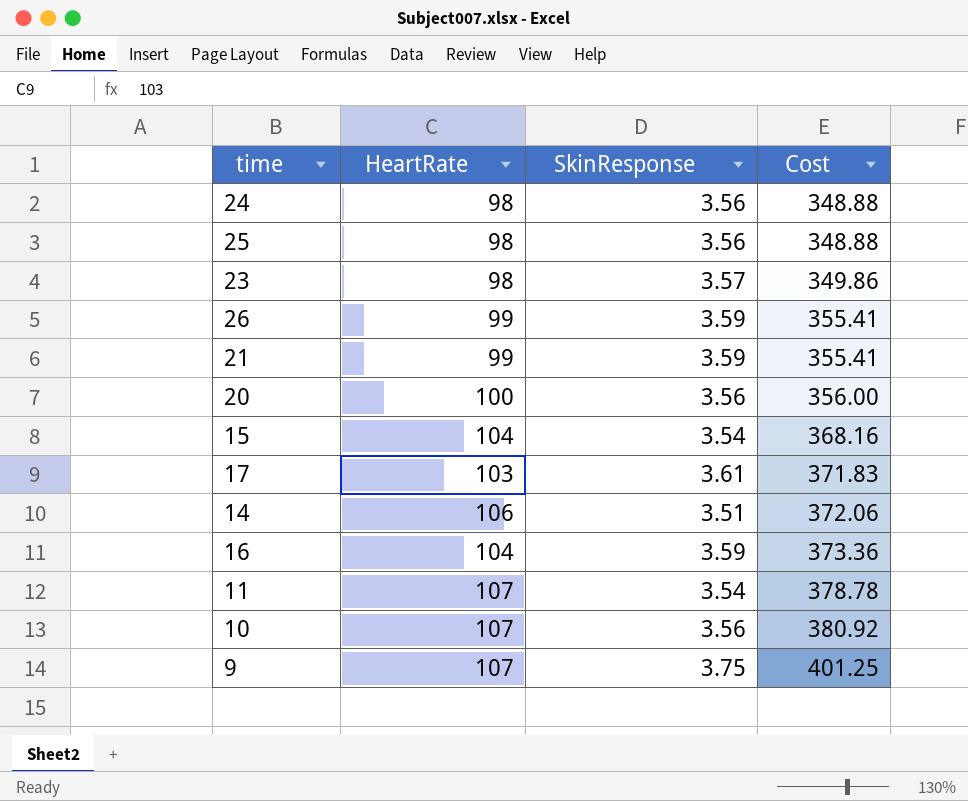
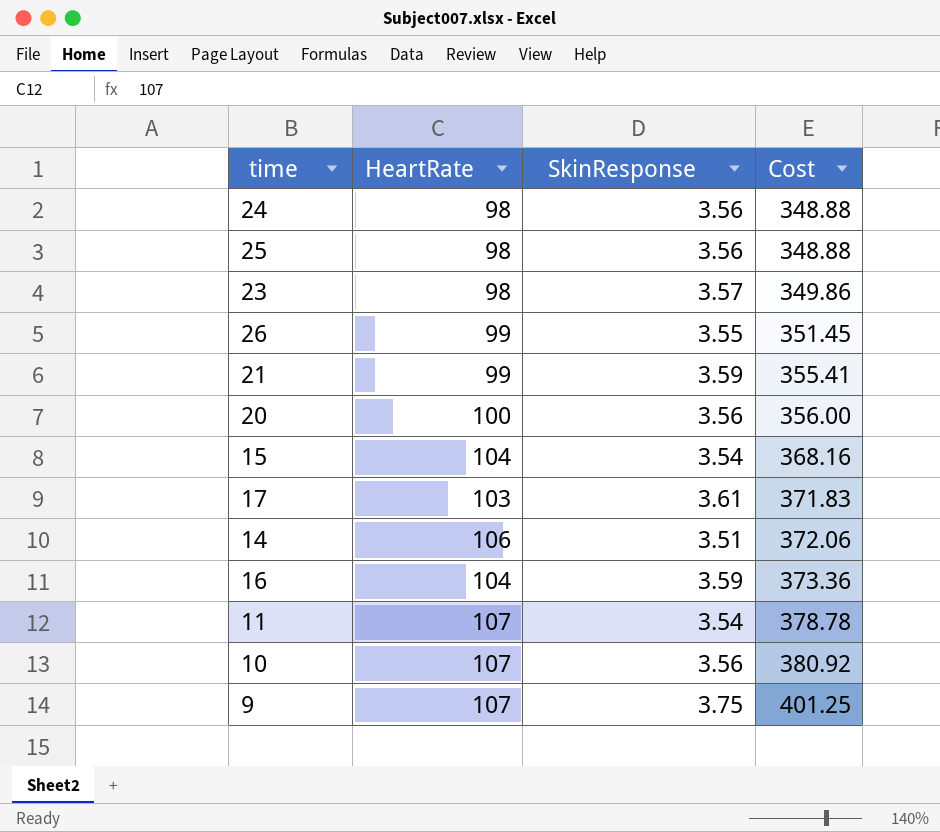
26 | SkinResponse: 3.59 -> 3.55
26 | Cost: 355.41 -> 351.45

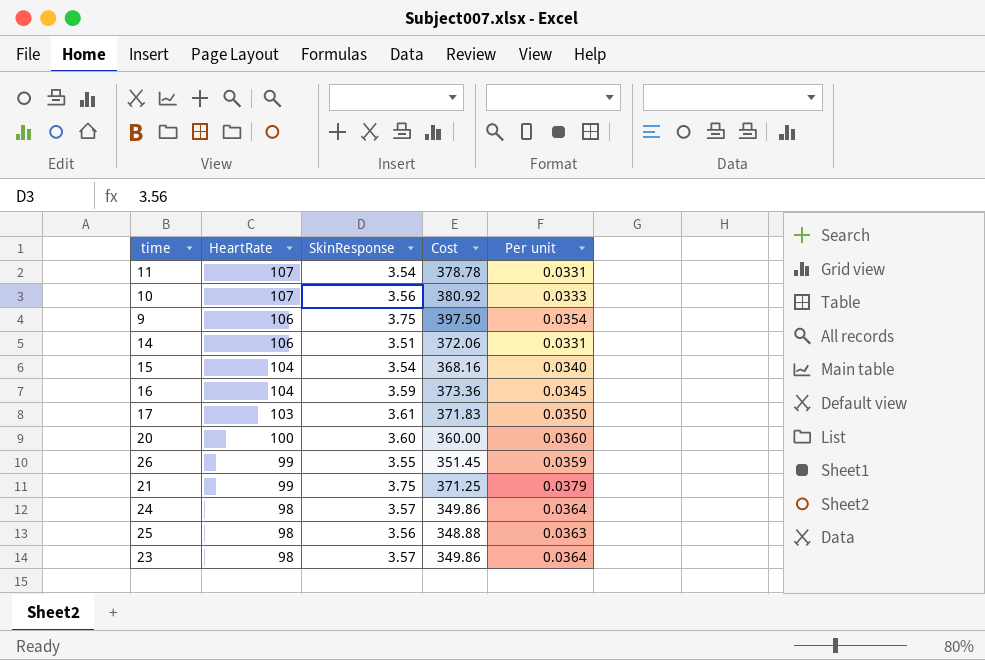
row order: Cost ascending -> HeartRate descending
column Per unit | formula: none -> [SkinResponse] / [HeartRate]
9 | HeartRate: 107 -> 106
9 | Cost: 401.25 -> 397.50
20 | SkinResponse: 3.56 -> 3.60
20 | Cost: 356.00 -> 360.00
21 | SkinResponse: 3.59 -> 3.75
21 | Cost: 355.41 -> 371.25
24 | SkinResponse: 3.56 -> 3.57
24 | Cost: 348.88 -> 349.86

